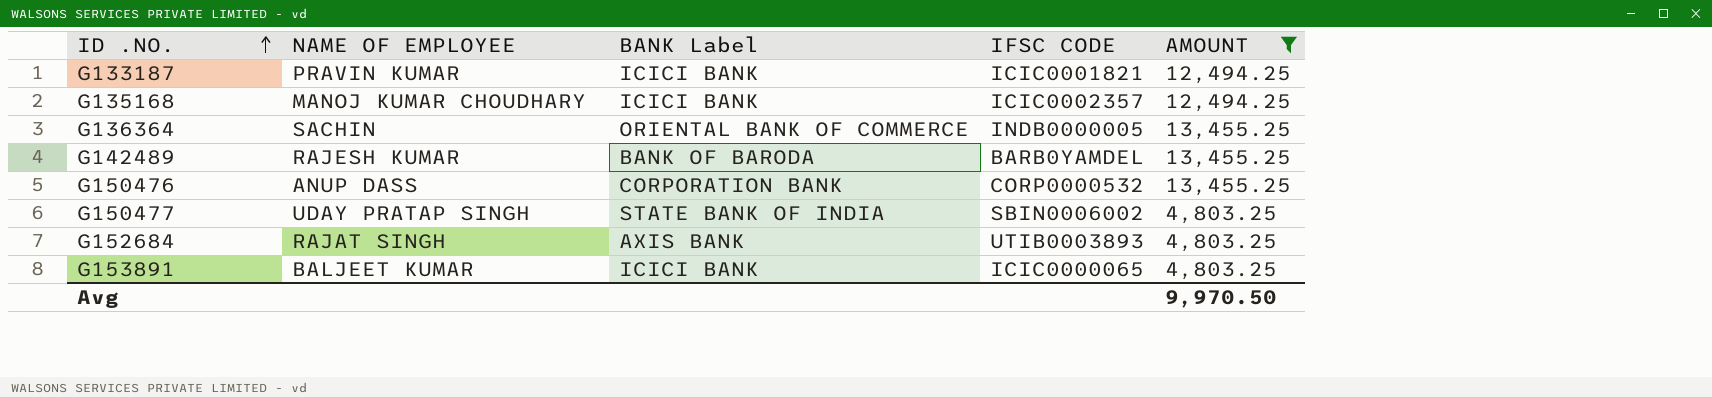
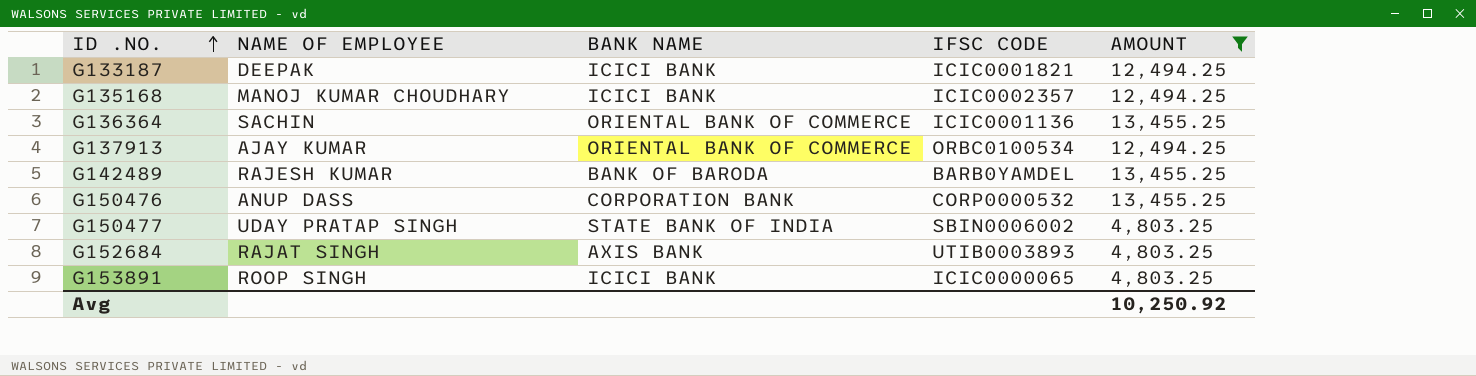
column name: BANK Label -> BANK NAME
G133187 | NAME OF EMPLOYEE: PRAVIN KUMAR -> DEEPAK
G136364 | IFSC CODE: INDB0000005 -> ICIC0001136
row G137913: none -> AJAY KUMAR | ORIENTAL BANK OF COMMERCE | ORBC0100534 | 12,494.25
G153891 | NAME OF EMPLOYEE: BALJEET KUMAR -> ROOP SINGH
Avg | AMOUNT: 9,970.50 -> 10,250.92

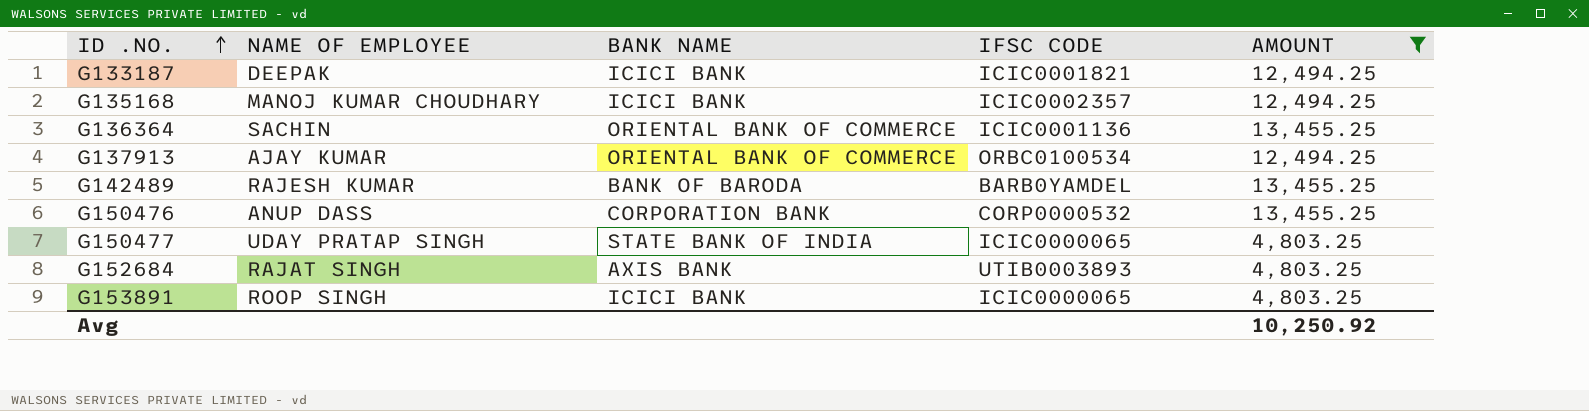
G150477 | IFSC CODE: SBIN0006002 -> ICIC0000065

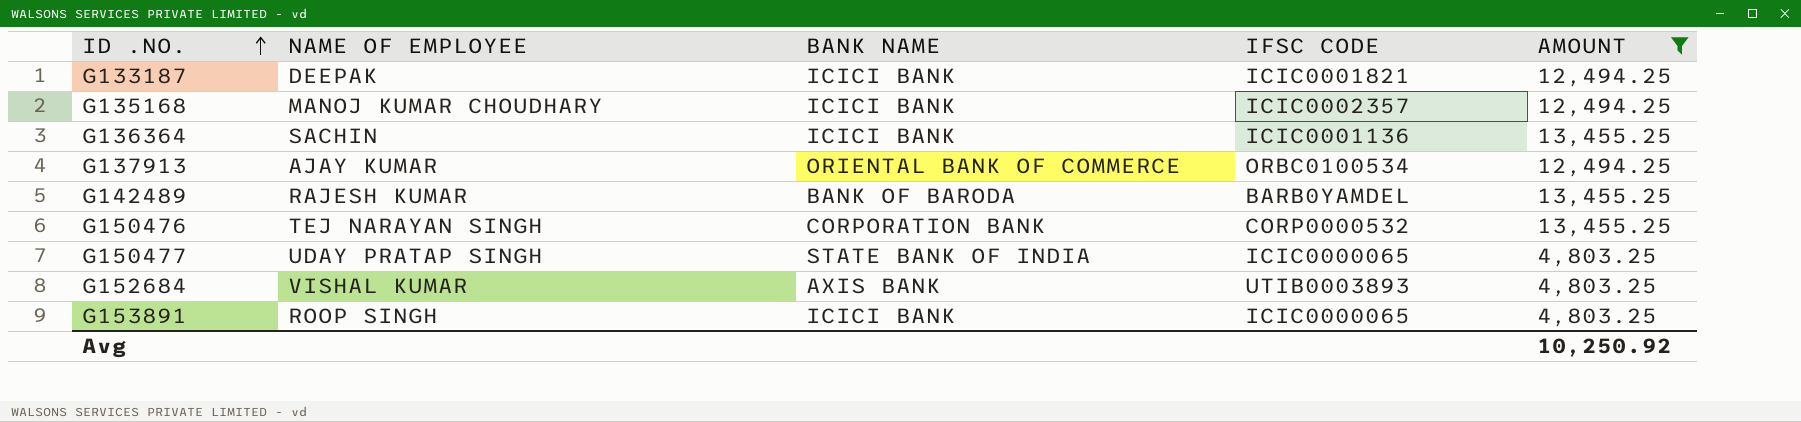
G136364 | BANK NAME: ORIENTAL BANK OF COMMERCE -> ICICI BANK
G150476 | NAME OF EMPLOYEE: ANUP DASS -> TEJ NARAYAN SINGH
G152684 | NAME OF EMPLOYEE: RAJAT SINGH -> VISHAL KUMAR

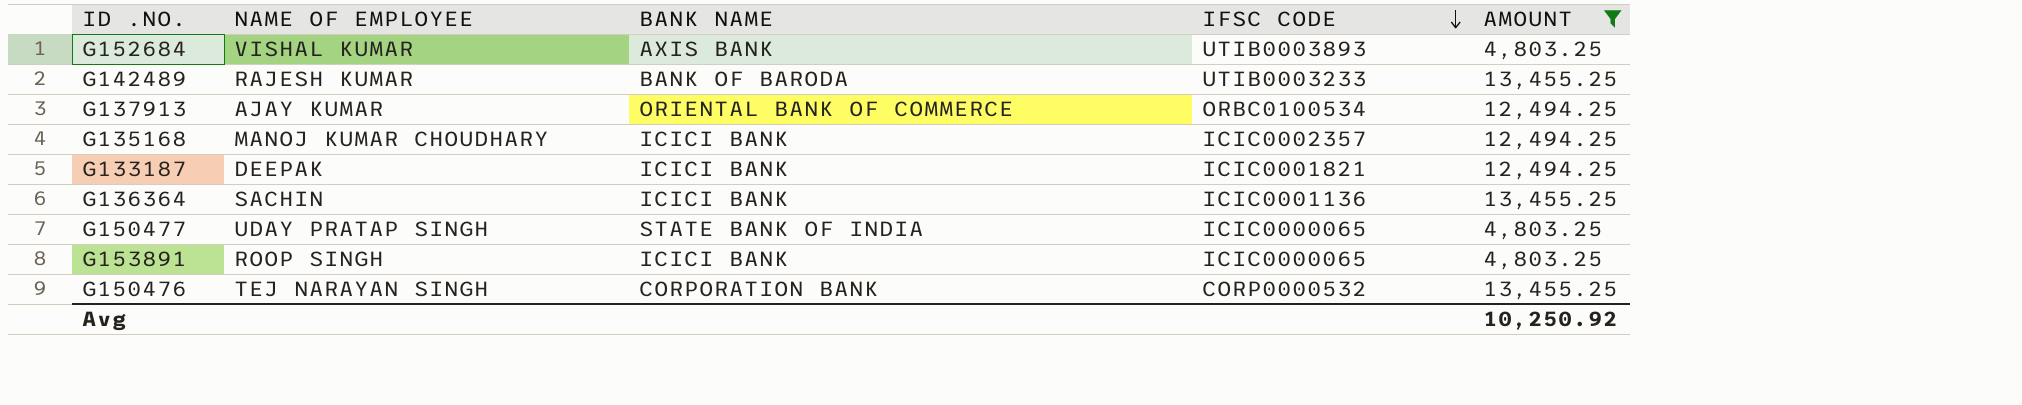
row order: ID .NO. ascending -> IFSC CODE descending
G142489 | IFSC CODE: BARB0YAMDEL -> UTIB0003233

